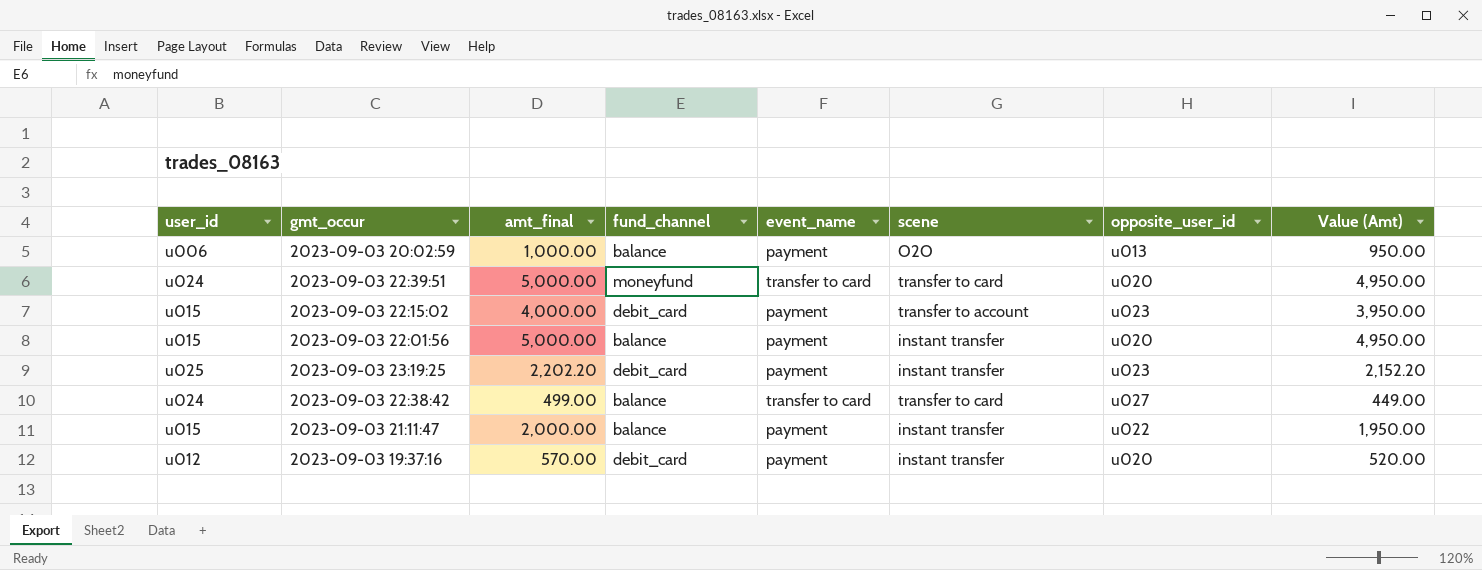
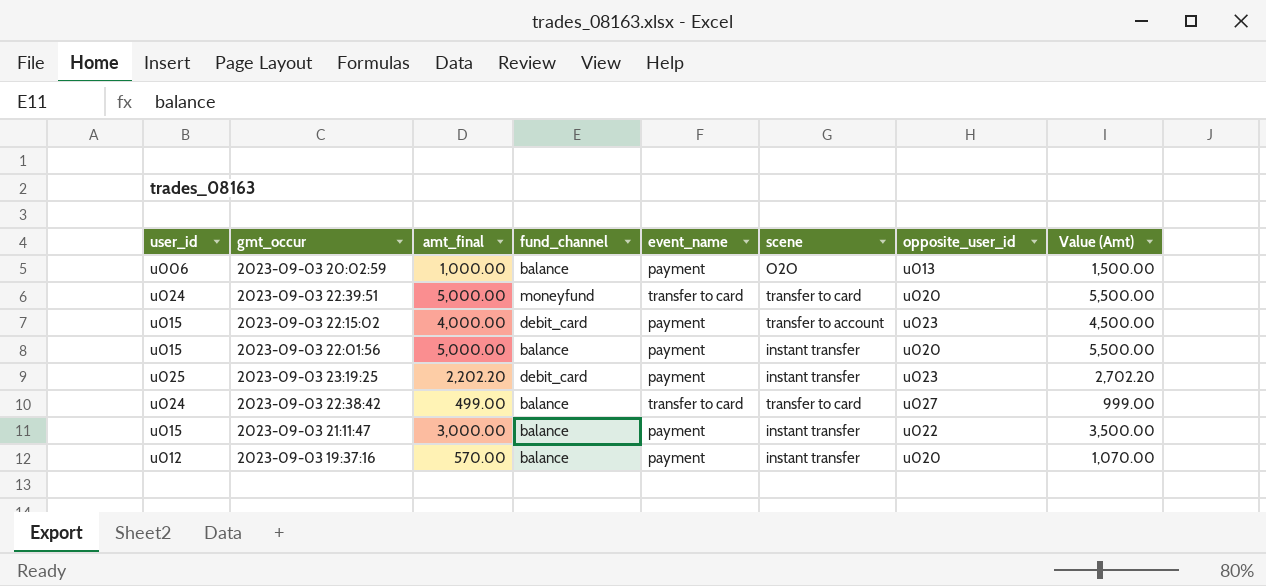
column Value (Amt) | formula: [amt_final] - 50 -> [amt_final] + 500
2023-09-03 21:11:47 | amt_final: 2,000.00 -> 3,000.00
2023-09-03 19:37:16 | fund_channel: debit_card -> balance

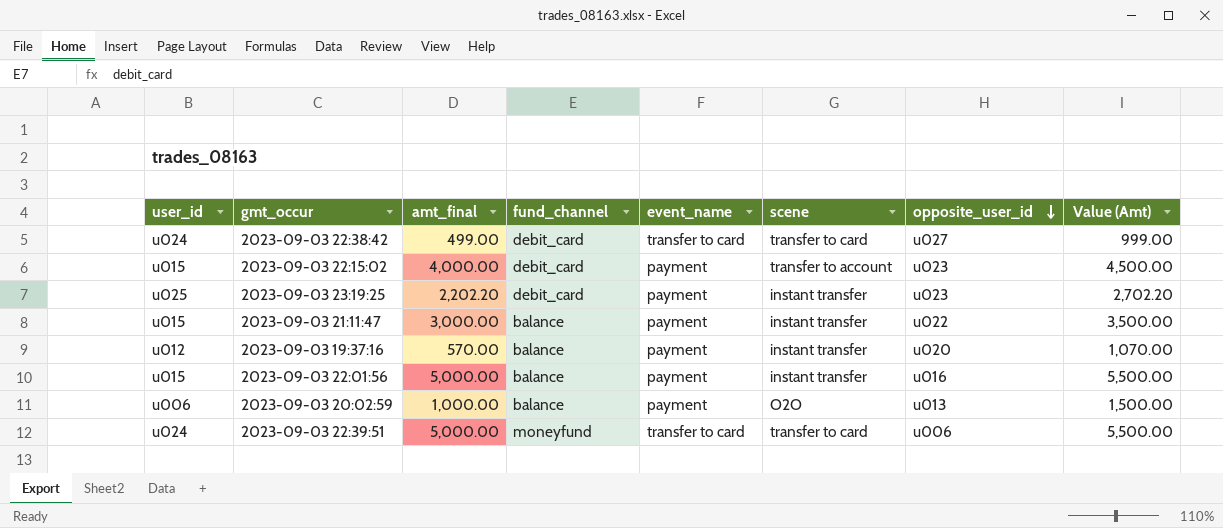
row order: none -> opposite_user_id descending
2023-09-03 22:38:42 | fund_channel: balance -> debit_card
2023-09-03 22:01:56 | opposite_user_id: u020 -> u016
2023-09-03 22:39:51 | opposite_user_id: u020 -> u006

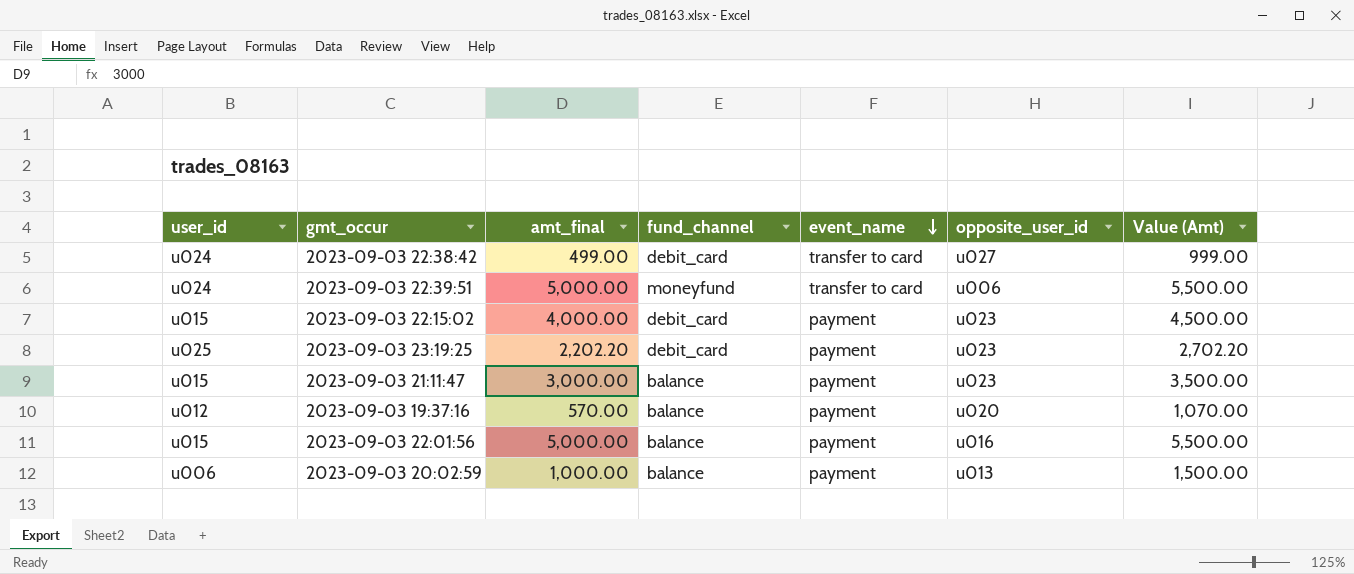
row order: opposite_user_id descending -> event_name descending
column scene | position: 6 -> none
2023-09-03 21:11:47 | opposite_user_id: u022 -> u023

